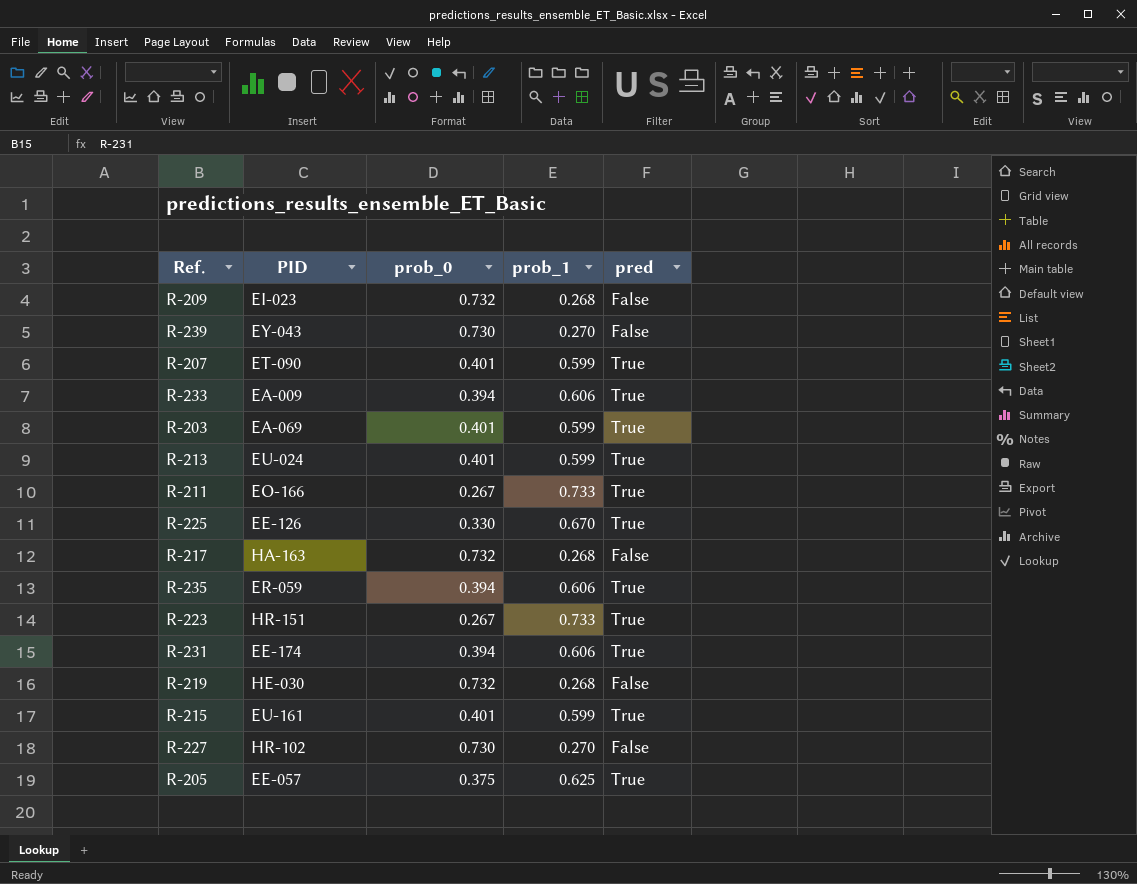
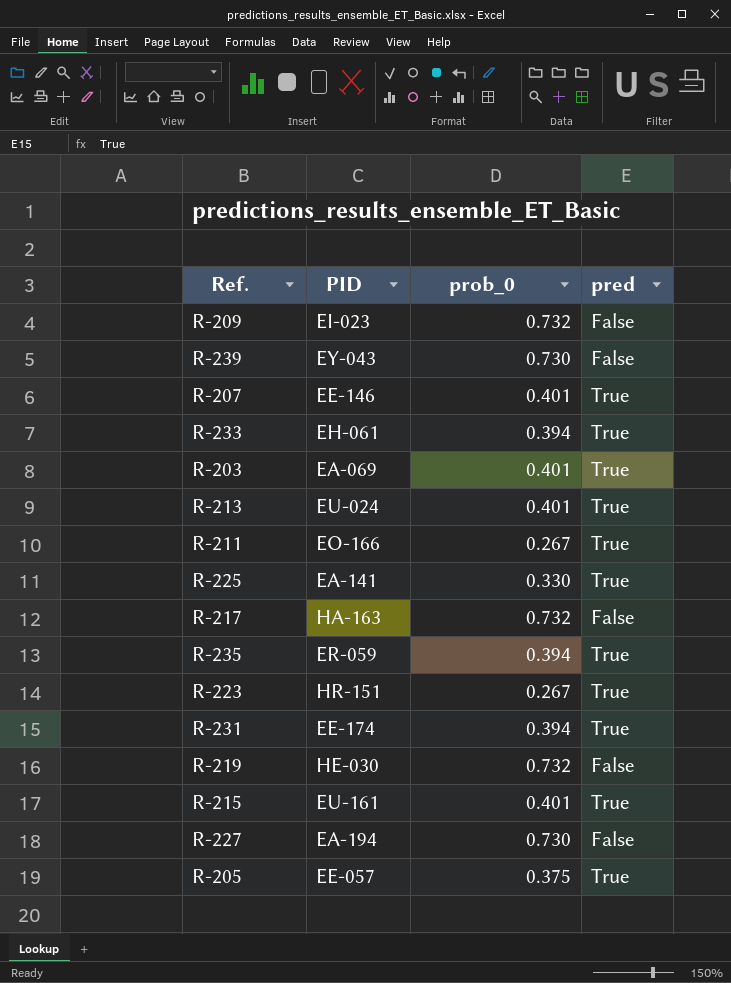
column prob_1 | position: 4 -> none
R-207 | PID: ET-090 -> EE-146
R-233 | PID: EA-009 -> EH-061
R-225 | PID: EE-126 -> EA-141
R-227 | PID: HR-102 -> EA-194

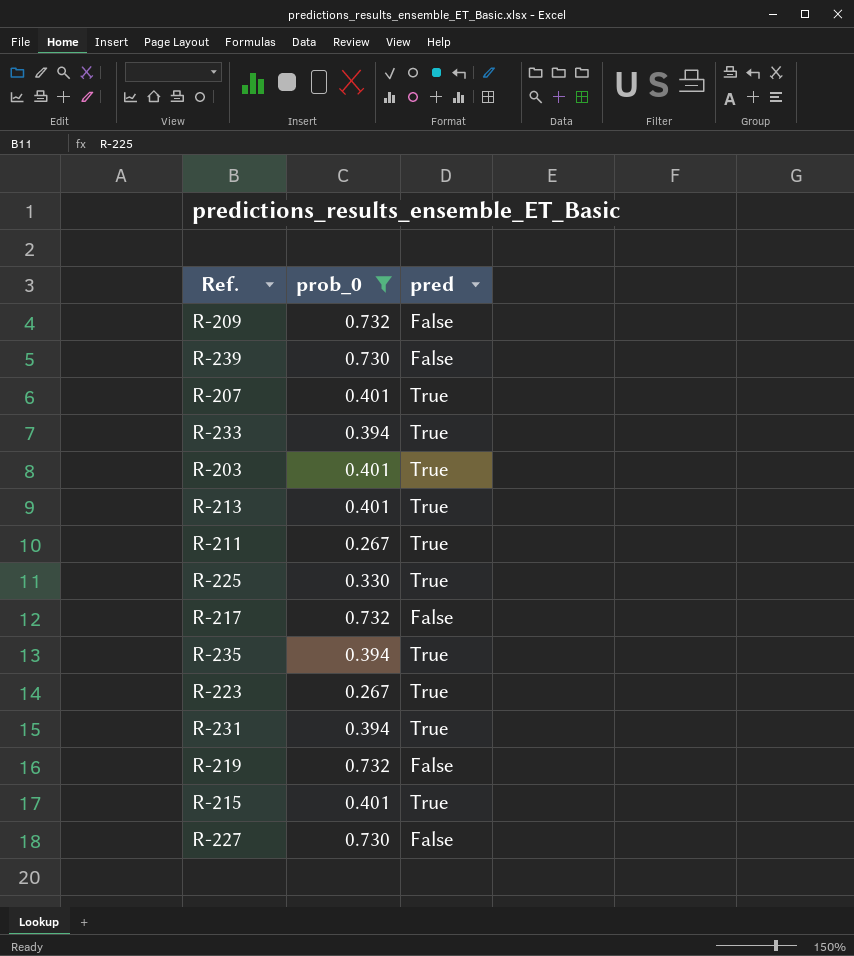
filter: none -> prob_0 != 0.375
column PID | position: 2 -> none

